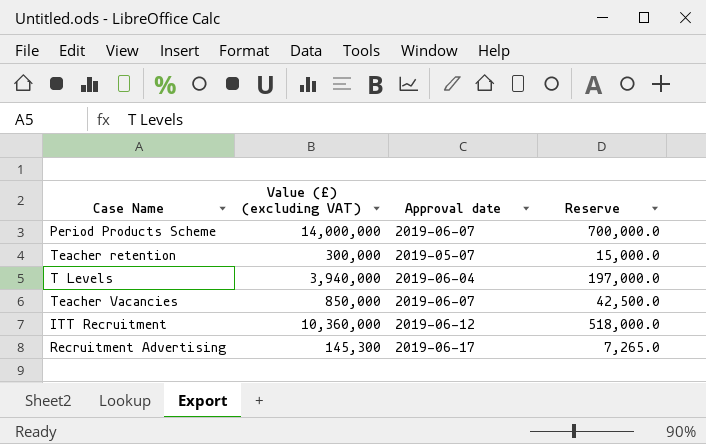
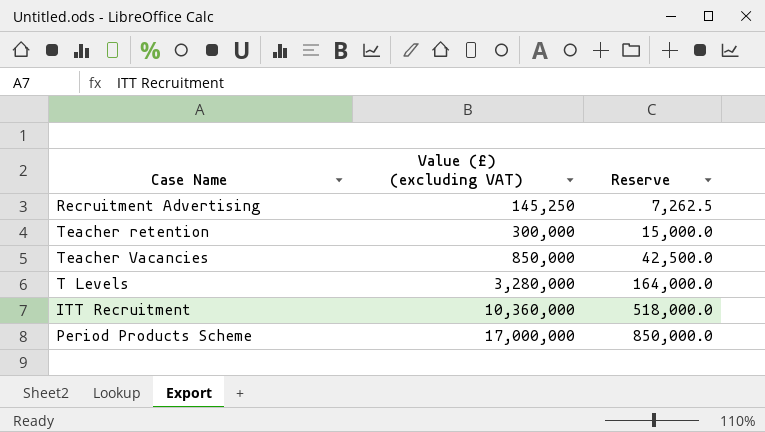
row order: none -> Value (£) (excluding VAT) ascending
column Approval date | position: 3 -> none
Recruitment Advertising | Value (£) (excluding VAT): 145,300 -> 145,250
Recruitment Advertising | Reserve: 7,265.0 -> 7,262.5
T Levels | Value (£) (excluding VAT): 3,940,000 -> 3,280,000
T Levels | Reserve: 197,000.0 -> 164,000.0
Period Products Scheme | Value (£) (excluding VAT): 14,000,000 -> 17,000,000
Period Products Scheme | Reserve: 700,000.0 -> 850,000.0

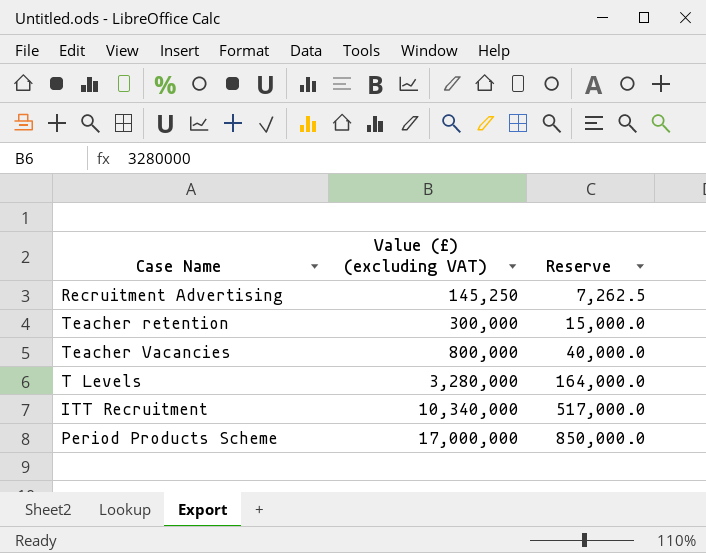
Teacher Vacancies | Value (£) (excluding VAT): 850,000 -> 800,000
Teacher Vacancies | Reserve: 42,500.0 -> 40,000.0
ITT Recruitment | Value (£) (excluding VAT): 10,360,000 -> 10,340,000
ITT Recruitment | Reserve: 518,000.0 -> 517,000.0

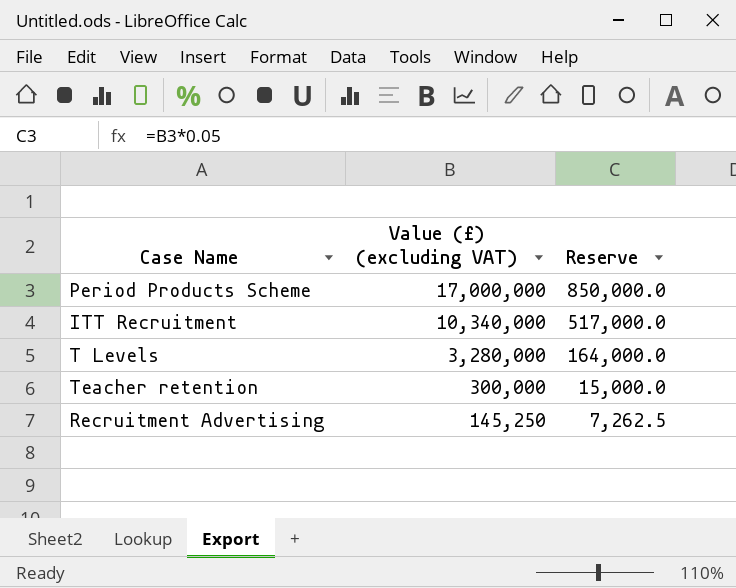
row order: Value (£) (excluding VAT) ascending -> Value (£) (excluding VAT) descending
row Teacher Vacancies: 800,000 | 40,000.0 -> none

